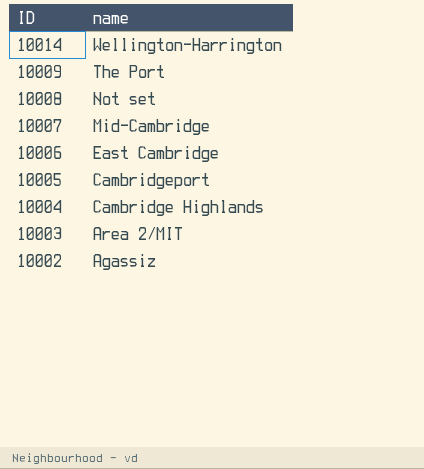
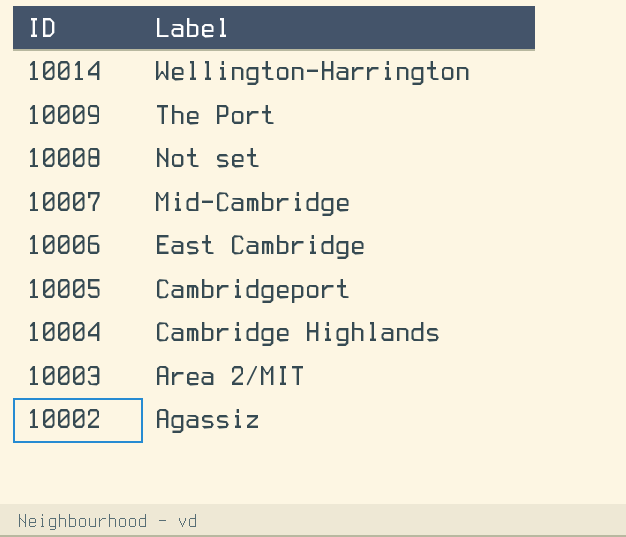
column name: name -> Label

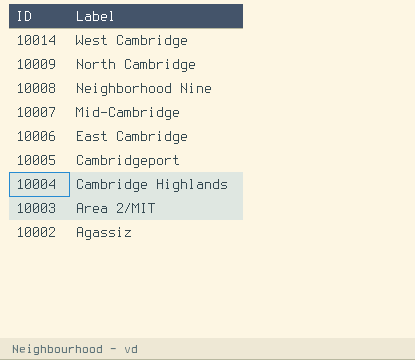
10014 | Label: Wellington-Harrington -> West Cambridge
10009 | Label: The Port -> North Cambridge
10008 | Label: Not set -> Neighborhood Nine

